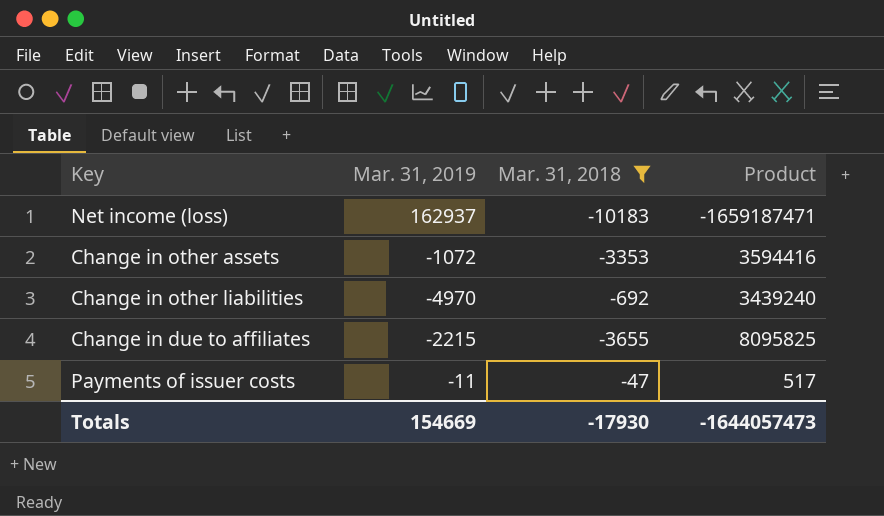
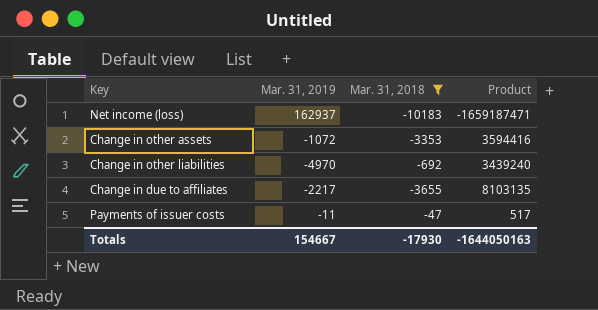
Change in due to affiliates | Mar. 31, 2019: -2215 -> -2217
Change in due to affiliates | Product: 8095825 -> 8103135
Totals | Mar. 31, 2019: 154669 -> 154667
Totals | Product: -1644057473 -> -1644050163

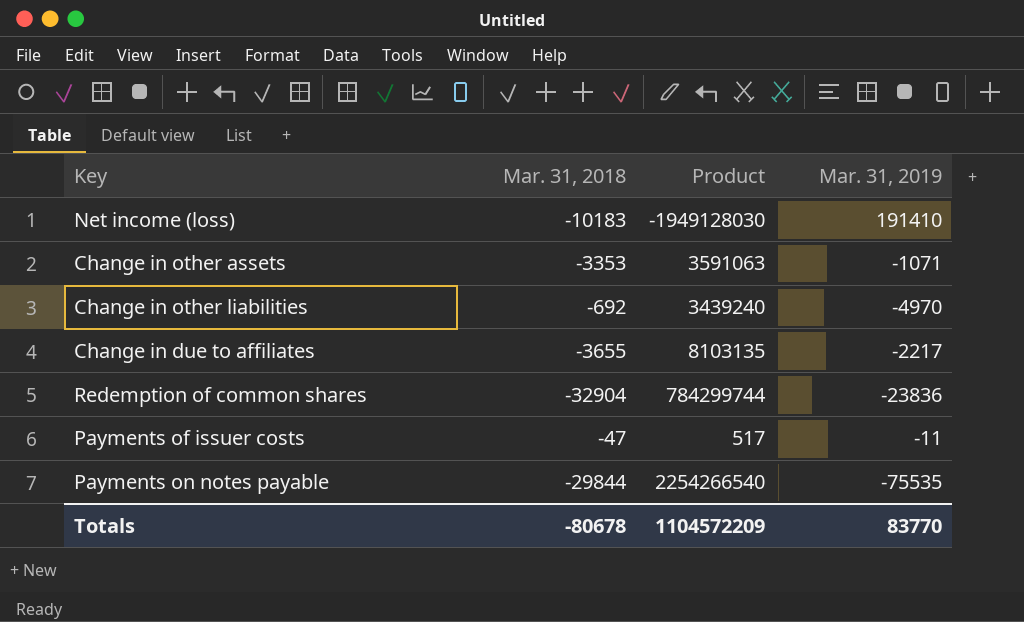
filter: Mar. 31, 2018 >= -10183 -> none
column Mar. 31, 2019 | position: 2 -> 4
Net income (loss) | Product: -1659187471 -> -1949128030
Net income (loss) | Mar. 31, 2019: 162937 -> 191410
Change in other assets | Product: 3594416 -> 3591063
Change in other assets | Mar. 31, 2019: -1072 -> -1071
Totals | Mar. 31, 2018: -17930 -> -80678
Totals | Product: -1644050163 -> 1104572209
Totals | Mar. 31, 2019: 154667 -> 83770

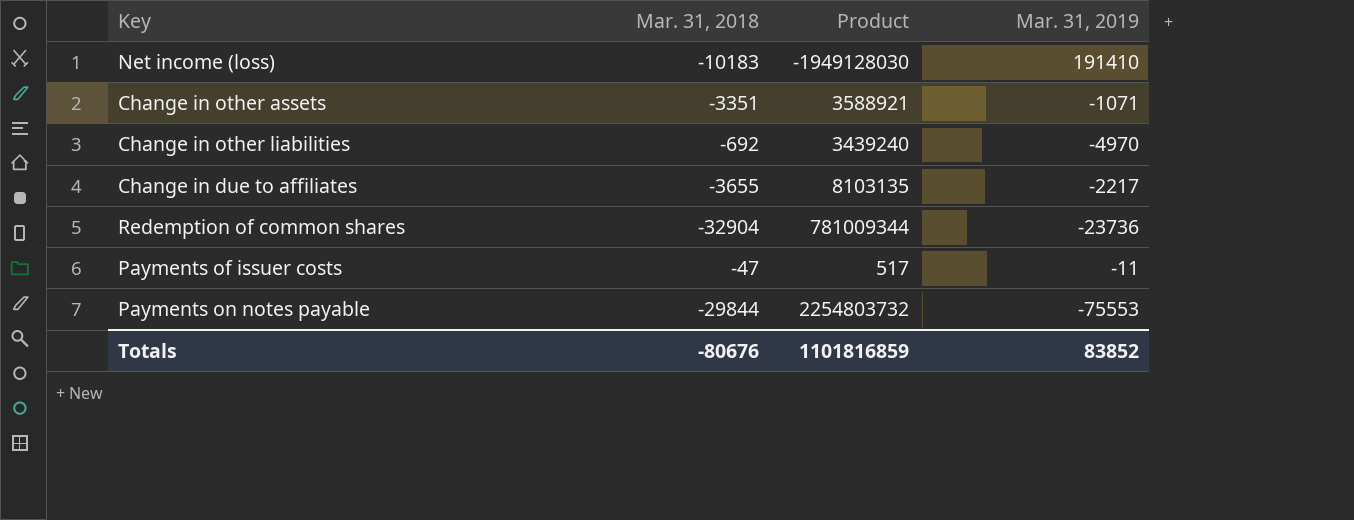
Change in other assets | Mar. 31, 2018: -3353 -> -3351
Change in other assets | Product: 3591063 -> 3588921
Redemption of common shares | Product: 784299744 -> 781009344
Redemption of common shares | Mar. 31, 2019: -23836 -> -23736
Payments on notes payable | Product: 2254266540 -> 2254803732
Payments on notes payable | Mar. 31, 2019: -75535 -> -75553
Totals | Mar. 31, 2018: -80678 -> -80676
Totals | Product: 1104572209 -> 1101816859
Totals | Mar. 31, 2019: 83770 -> 83852

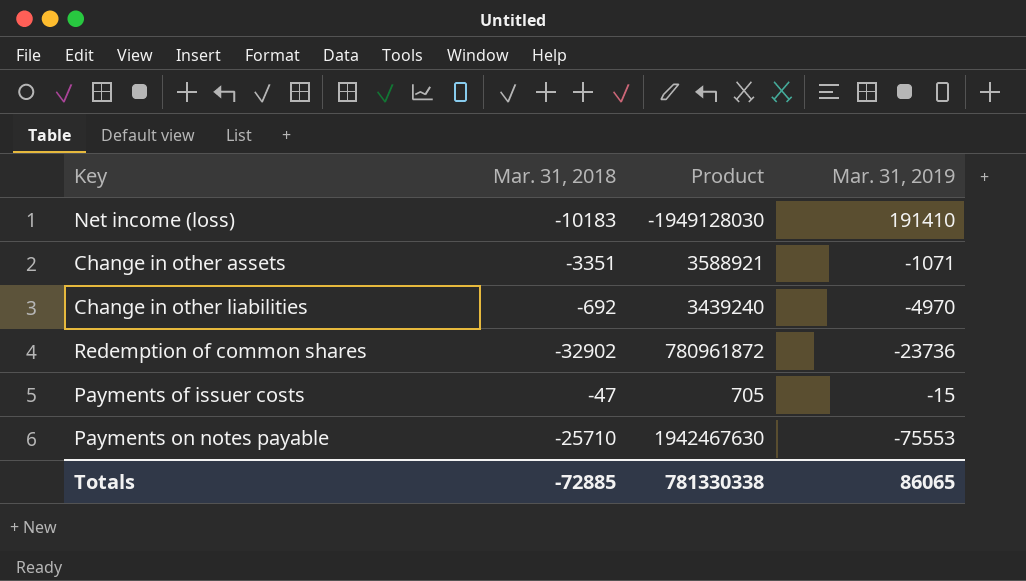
row Change in due to affiliates: -3655 | 8103135 | -2217 -> none
Redemption of common shares | Mar. 31, 2018: -32904 -> -32902
Redemption of common shares | Product: 781009344 -> 780961872
Payments of issuer costs | Product: 517 -> 705
Payments of issuer costs | Mar. 31, 2019: -11 -> -15
Payments on notes payable | Mar. 31, 2018: -29844 -> -25710
Payments on notes payable | Product: 2254803732 -> 1942467630
Totals | Mar. 31, 2018: -80676 -> -72885
Totals | Product: 1101816859 -> 781330338
Totals | Mar. 31, 2019: 83852 -> 86065

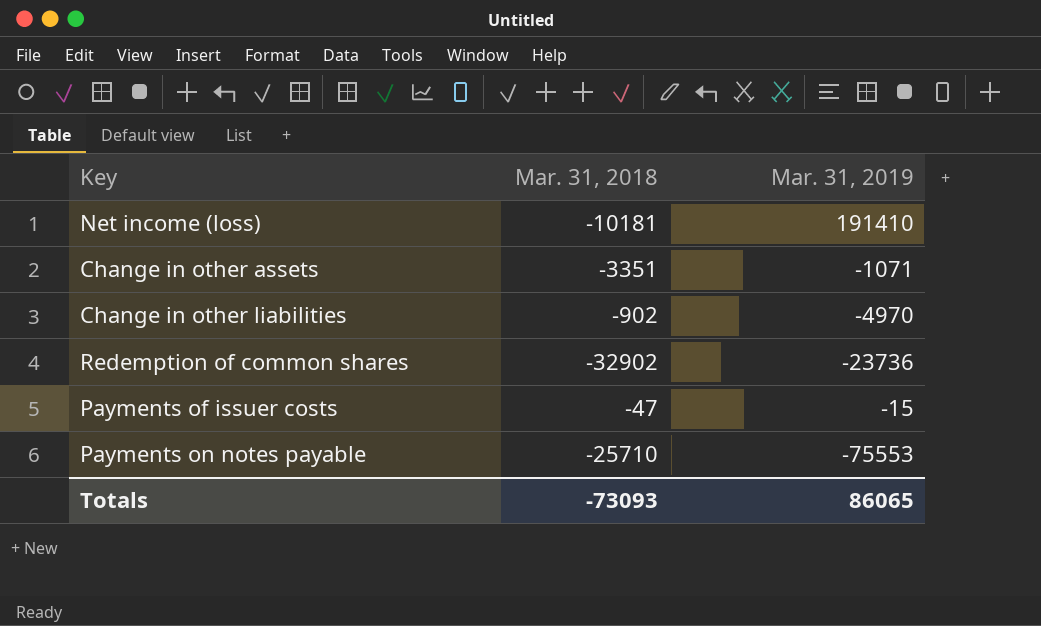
column Product | formula: [Mar. 31, 2018] * [Mar. 31, 2019] -> none
Net income (loss) | Mar. 31, 2018: -10183 -> -10181
Change in other liabilities | Mar. 31, 2018: -692 -> -902
Totals | Mar. 31, 2018: -72885 -> -73093

